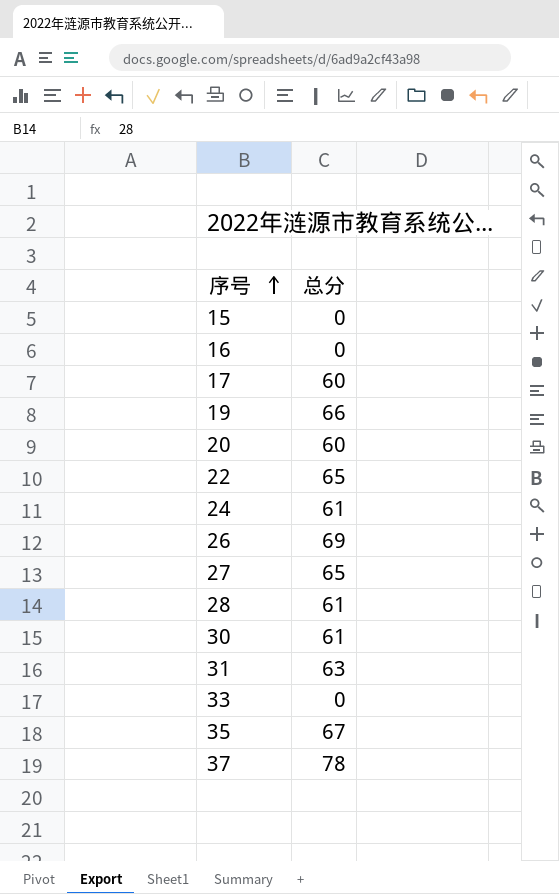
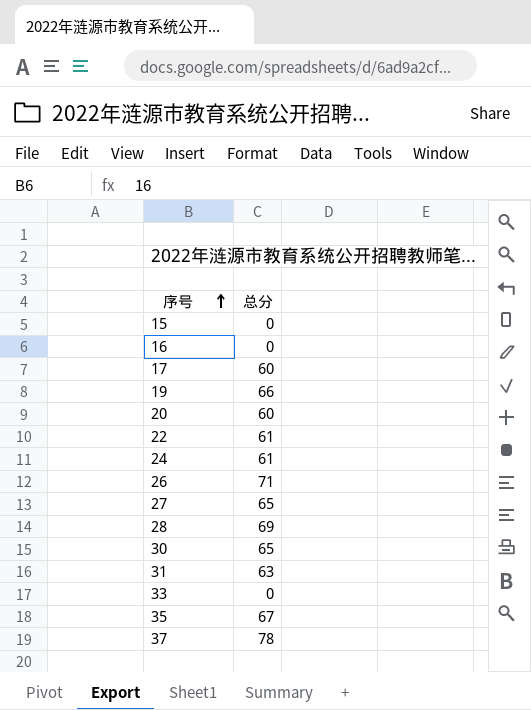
22 | 总分: 65 -> 61
26 | 总分: 69 -> 71
28 | 总分: 61 -> 69
30 | 总分: 61 -> 65

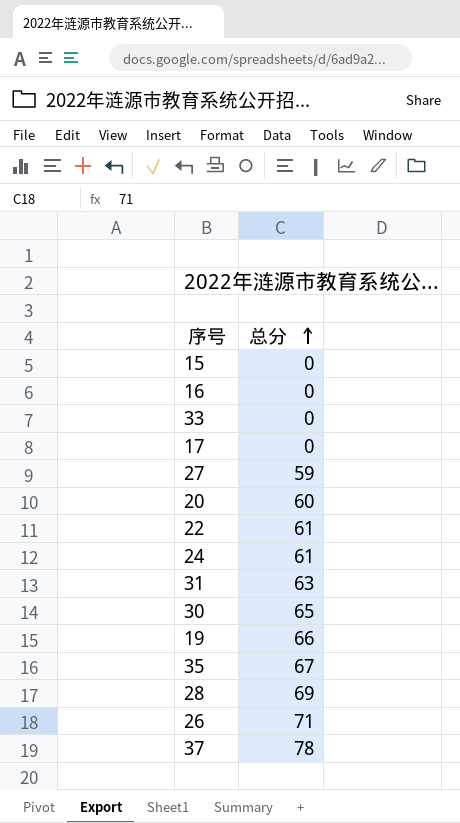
row order: 序号 ascending -> 总分 ascending
17 | 总分: 60 -> 0
27 | 总分: 65 -> 59

